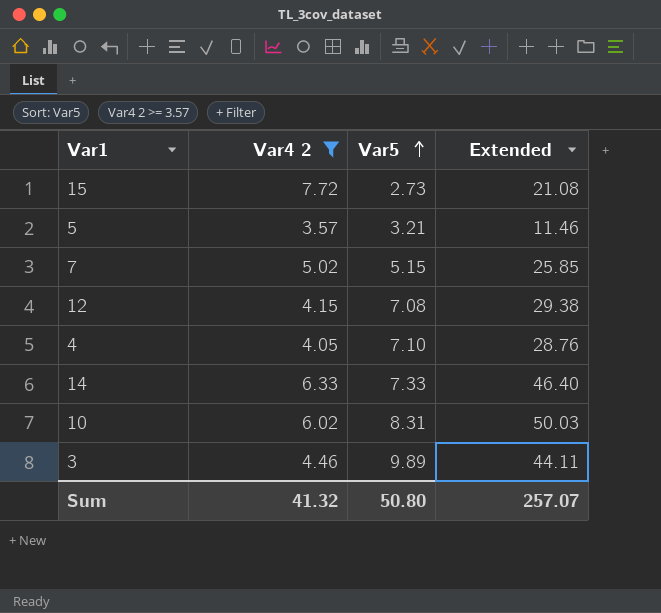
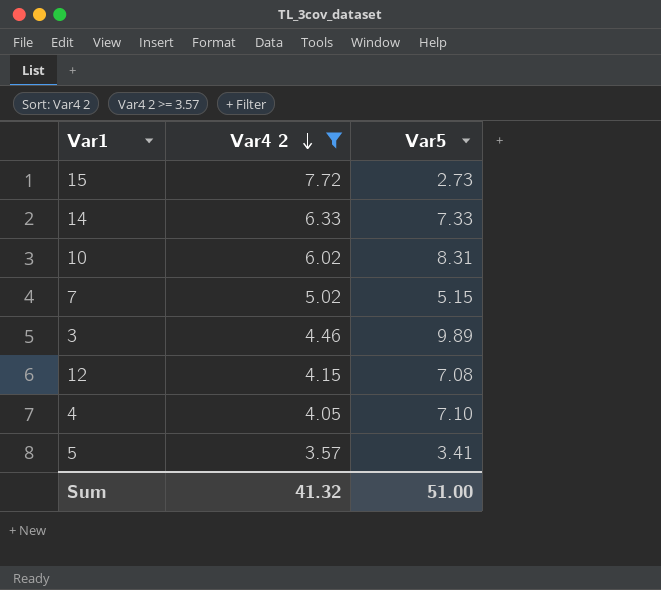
row order: Var5 ascending -> Var4 2 descending
column Extended | formula: [Var4 2] * [Var5] -> none
5 | Var5: 3.21 -> 3.41
Sum | Var5: 50.80 -> 51.00

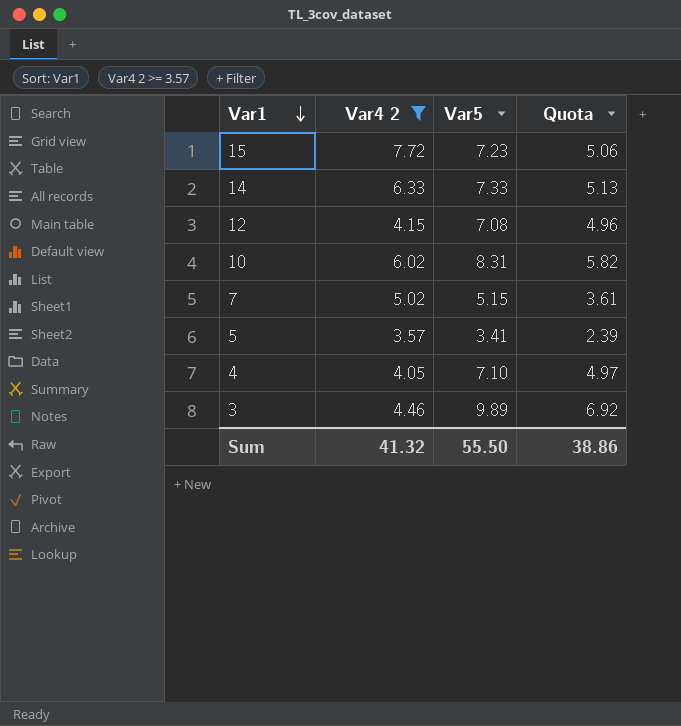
row order: Var4 2 descending -> Var1 descending
column Quota | formula: none -> [Var5] * 0.7
15 | Var5: 2.73 -> 7.23
Sum | Var5: 51.00 -> 55.50

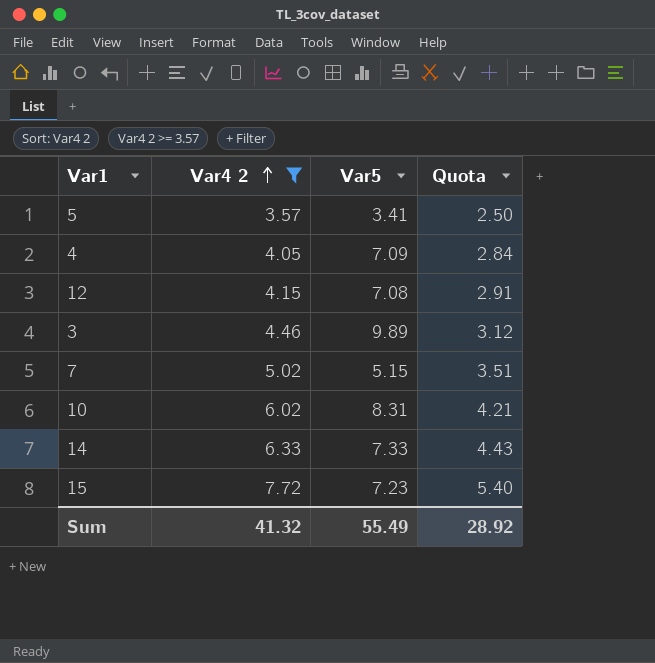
row order: Var1 descending -> Var4 2 ascending
column Quota | formula: [Var5] * 0.7 -> [Var4 2] * 0.7
4 | Var5: 7.10 -> 7.09
Sum | Var5: 55.50 -> 55.49
Sum | Quota: 38.86 -> 28.92

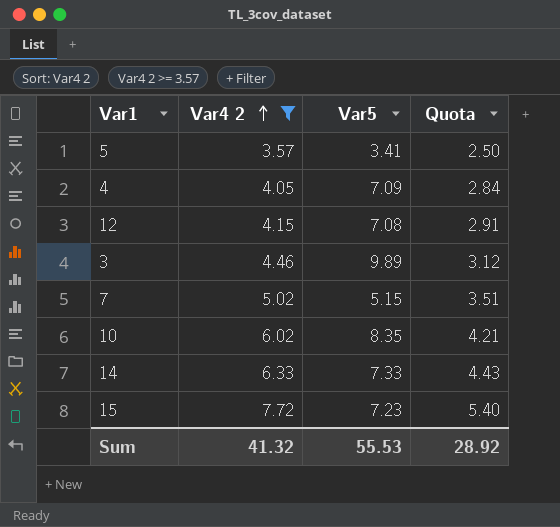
10 | Var5: 8.31 -> 8.35
Sum | Var5: 55.49 -> 55.53

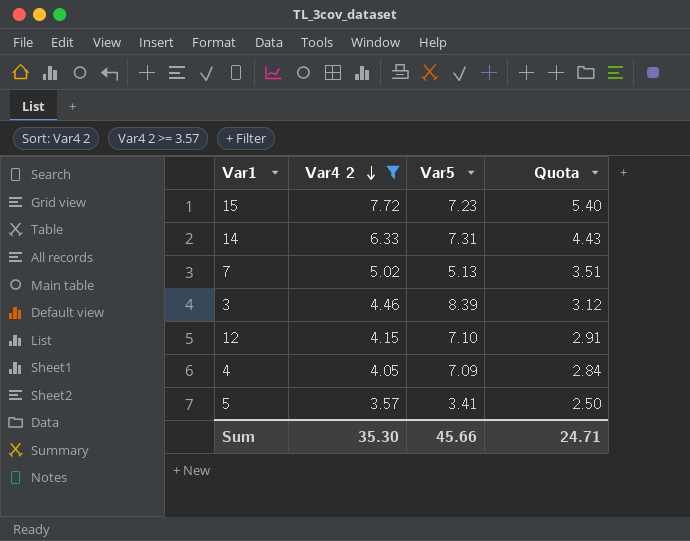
row order: Var4 2 ascending -> Var4 2 descending
row 10: 6.02 | 8.35 | 4.21 -> none
14 | Var5: 7.33 -> 7.31
7 | Var5: 5.15 -> 5.13
3 | Var5: 9.89 -> 8.39
12 | Var5: 7.08 -> 7.10
Sum | Var4 2: 41.32 -> 35.30
Sum | Var5: 55.53 -> 45.66
Sum | Quota: 28.92 -> 24.71

